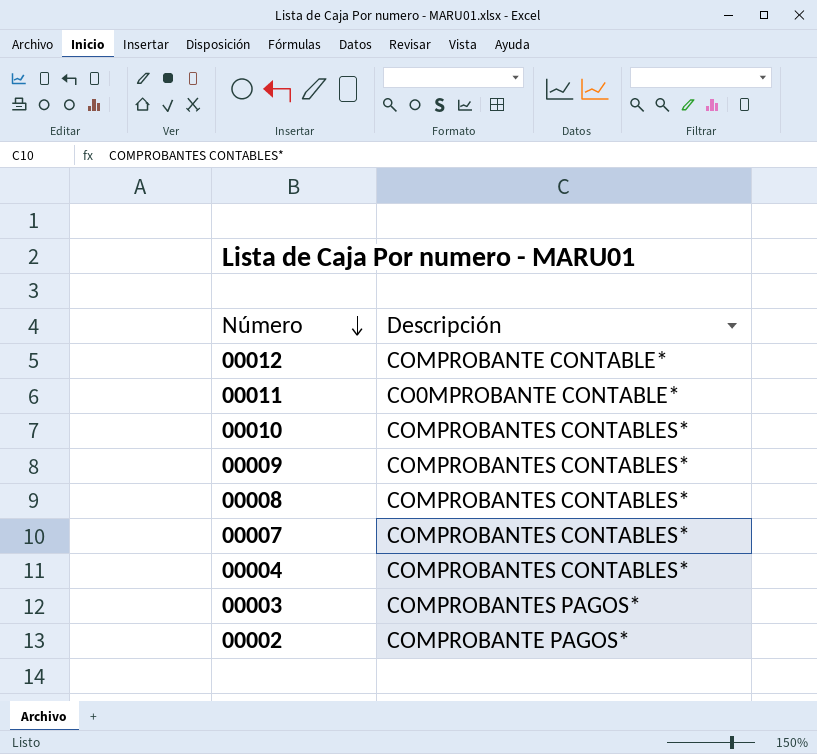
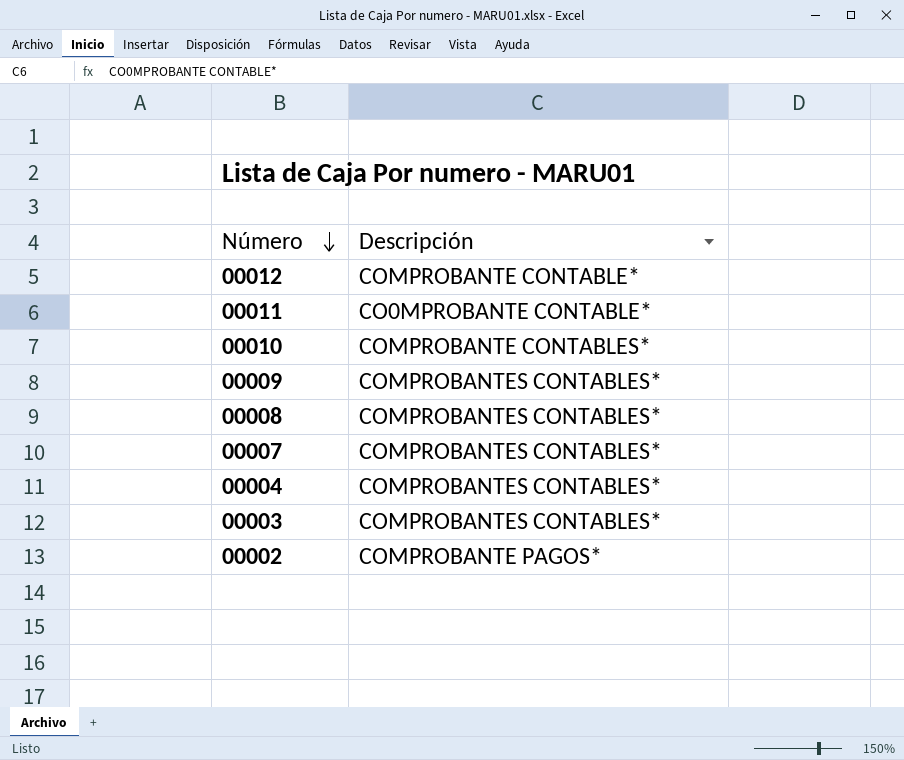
00010 | Descripción: COMPROBANTES CONTABLES* -> COMPROBANTE CONTABLES*
00003 | Descripción: COMPROBANTES PAGOS* -> COMPROBANTES CONTABLES*

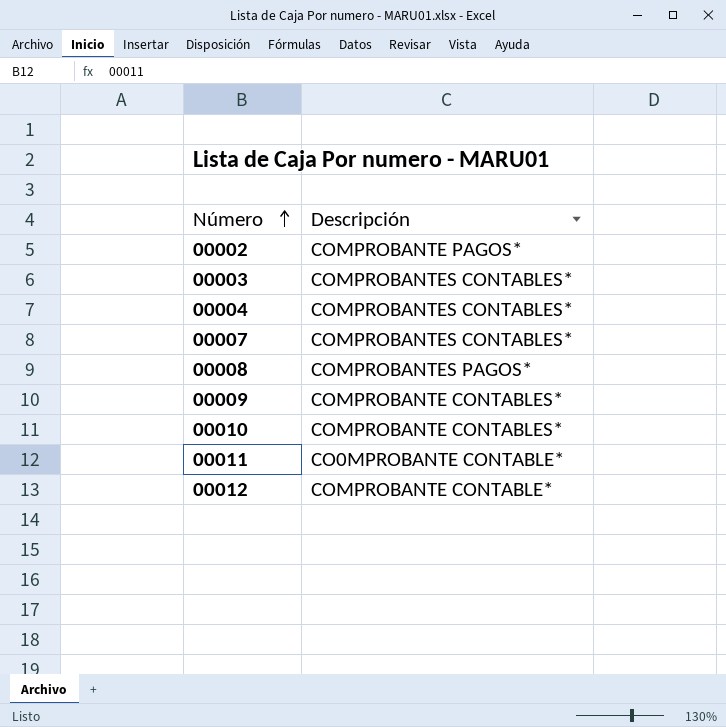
row order: Número descending -> Número ascending
00008 | Descripción: COMPROBANTES CONTABLES* -> COMPROBANTES PAGOS*
00009 | Descripción: COMPROBANTES CONTABLES* -> COMPROBANTE CONTABLES*

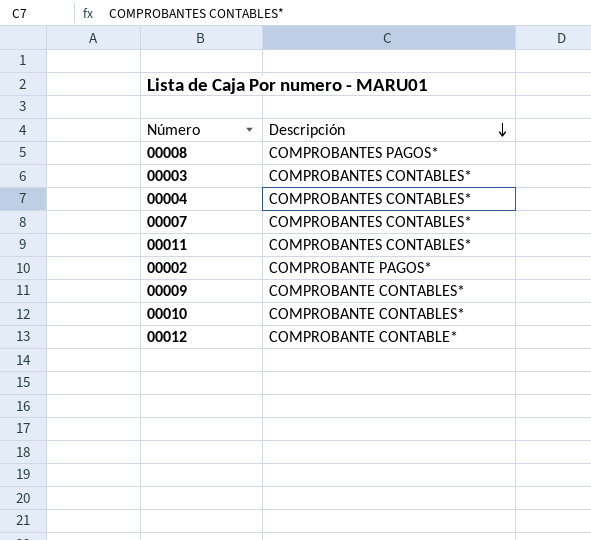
row order: Número ascending -> Descripción descending
00011 | Descripción: CO0MPROBANTE CONTABLE* -> COMPROBANTES CONTABLES*

